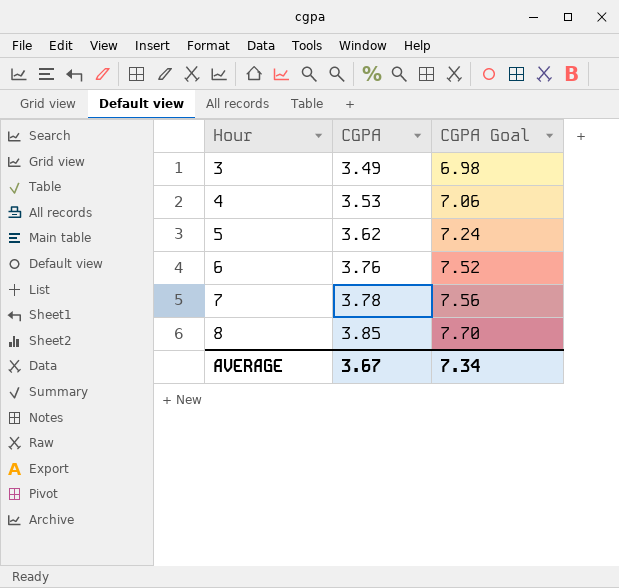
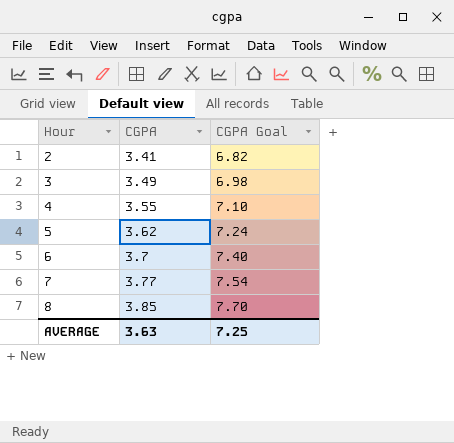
row 2: none -> 3.41 | 6.82
4 | CGPA: 3.53 -> 3.55
4 | CGPA Goal: 7.06 -> 7.10
6 | CGPA: 3.76 -> 3.7
6 | CGPA Goal: 7.52 -> 7.40
7 | CGPA: 3.78 -> 3.77
7 | CGPA Goal: 7.56 -> 7.54
AVERAGE | CGPA: 3.67 -> 3.63
AVERAGE | CGPA Goal: 7.34 -> 7.25

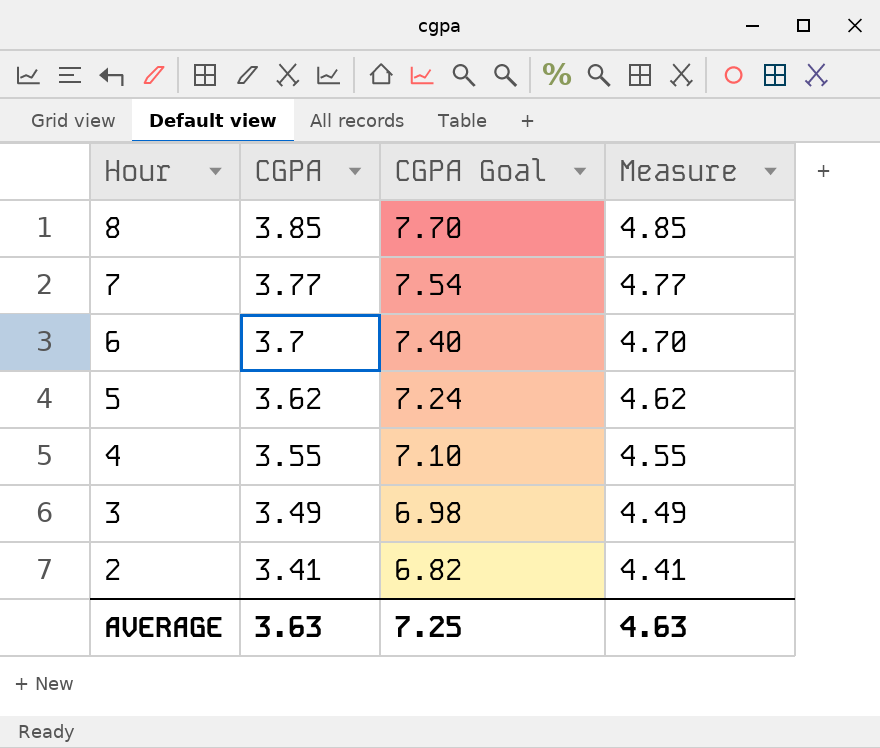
row order: Hour ascending -> Hour descending
column Measure | formula: none -> [CGPA] + 1

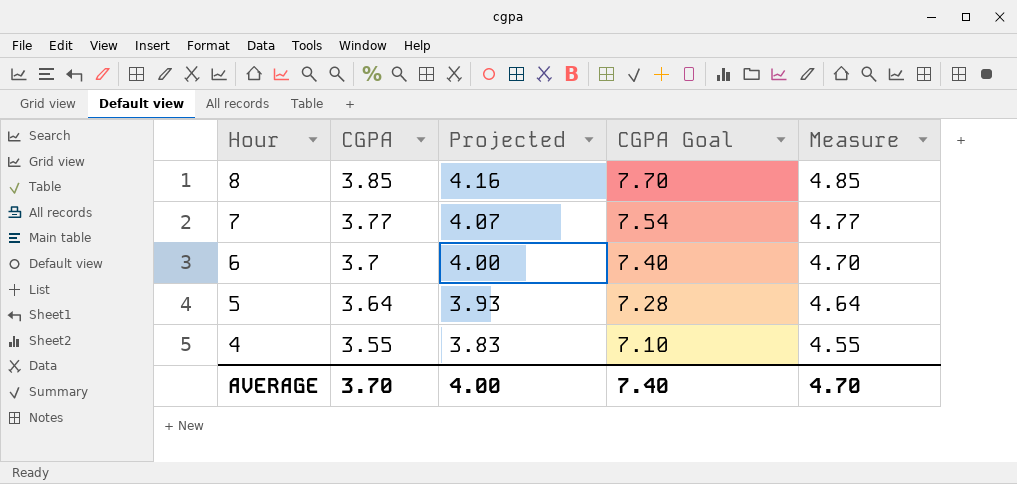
column Projected | formula: none -> [CGPA] * 1.08
row 3: 3.49 | 6.98 | 4.49 -> none
row 2: 3.41 | 6.82 | 4.41 -> none
5 | CGPA: 3.62 -> 3.64
5 | CGPA Goal: 7.24 -> 7.28
5 | Measure: 4.62 -> 4.64
AVERAGE | CGPA: 3.63 -> 3.70
AVERAGE | CGPA Goal: 7.25 -> 7.40
AVERAGE | Measure: 4.63 -> 4.70

